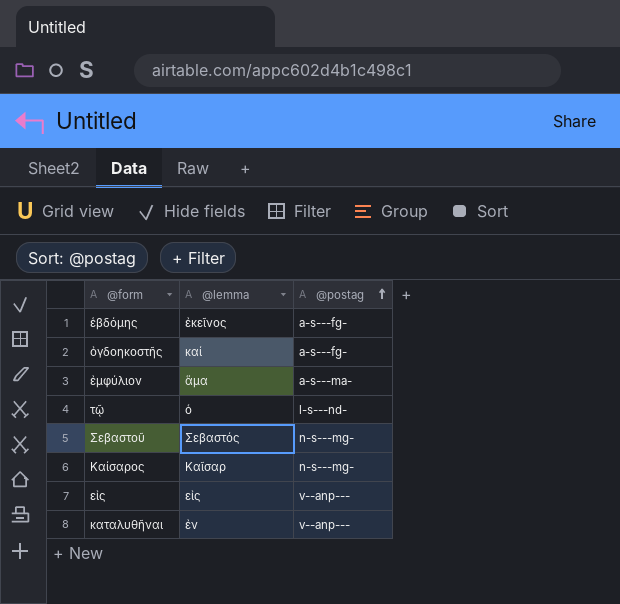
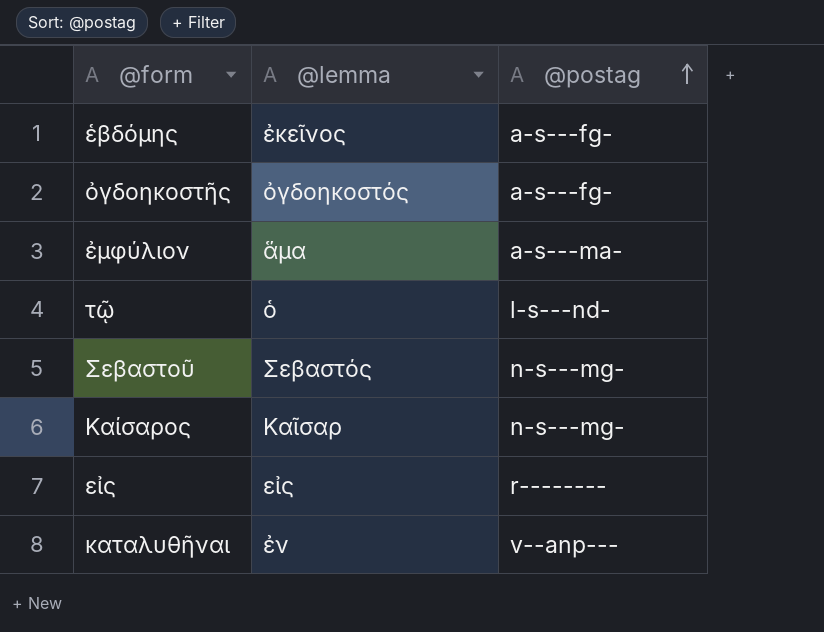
ὀγδοηκοστῆς | @lemma: καί -> ὀγδοηκοστός
εἰς | @postag: v--anp--- -> r--------

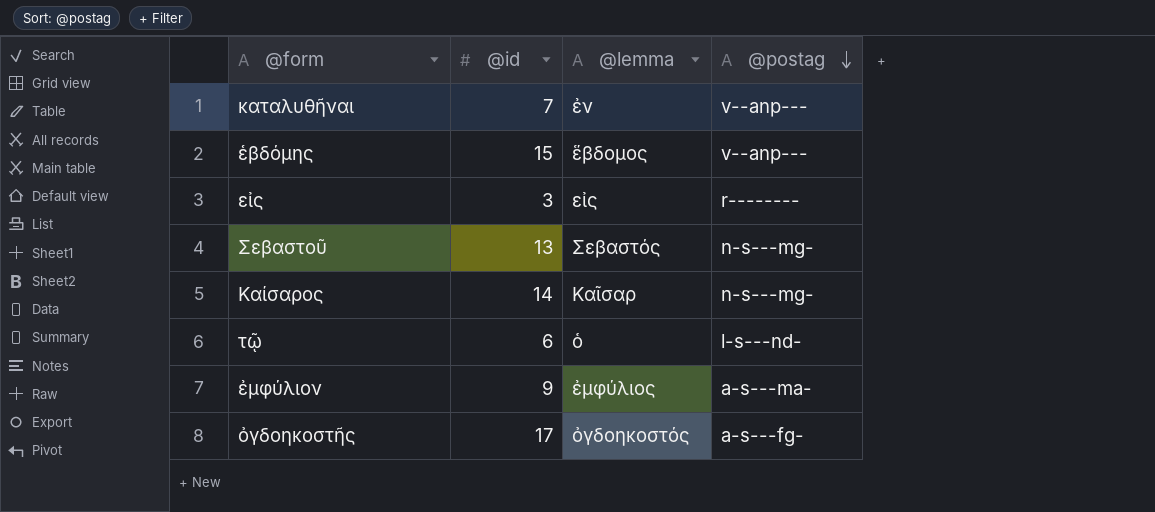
row order: @postag ascending -> @postag descending
column @id | position: none -> 2
ἑβδόμης | @lemma: ἐκεῖνος -> ἕβδομος
ἑβδόμης | @postag: a-s---fg- -> v--anp---
ἐμφύλιον | @lemma: ἅμα -> ἐμφύλιος

